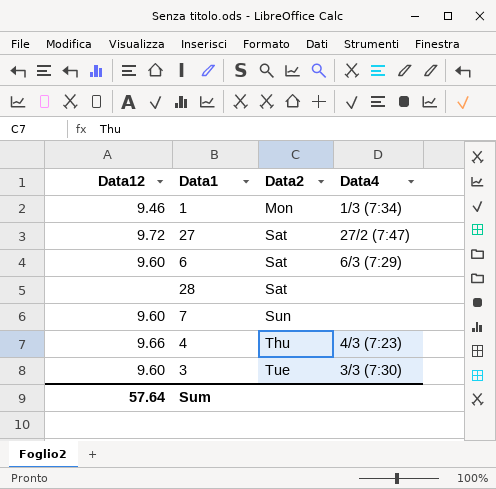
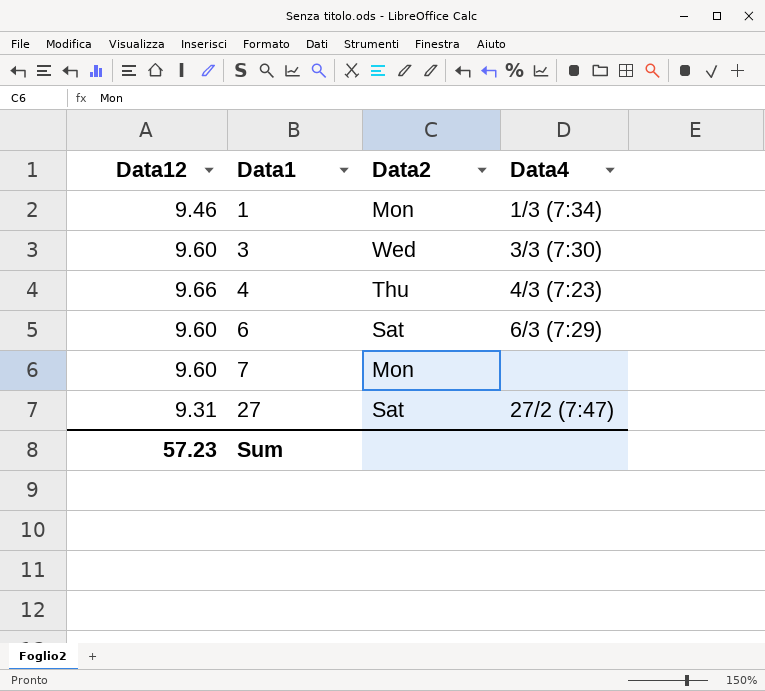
row order: Data2 ascending -> Data1 ascending
row 28: none | Sat | none -> none
3 | Data2: Tue -> Wed
7 | Data2: Sun -> Mon
27 | Data12: 9.72 -> 9.31
Sum | Data12: 57.64 -> 57.23

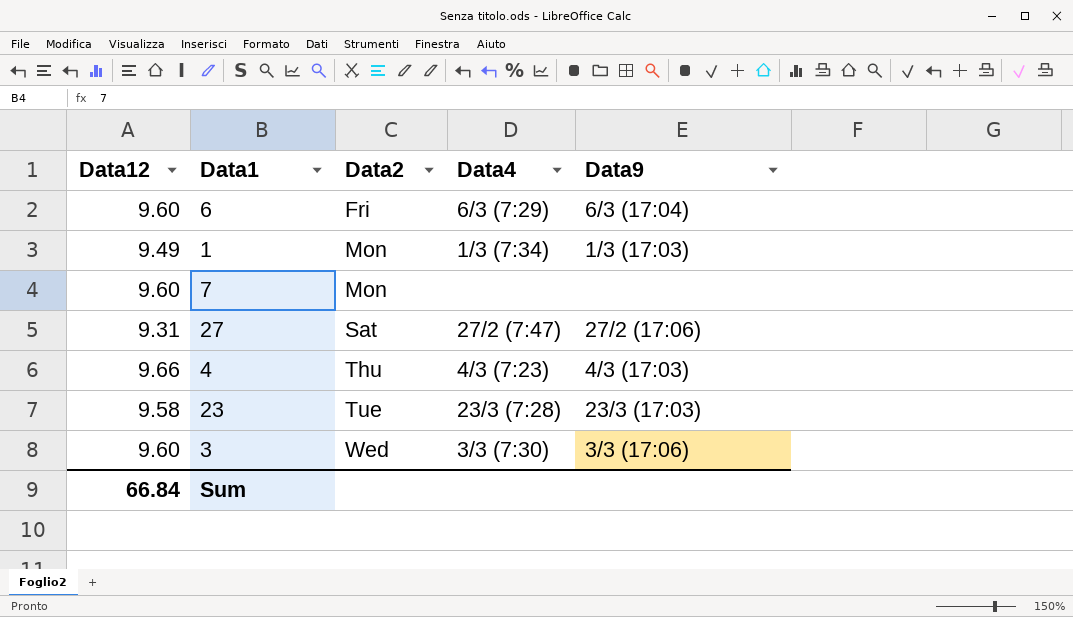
row order: Data1 ascending -> Data2 ascending
column Data9 | position: none -> 5
6 | Data2: Sat -> Fri
1 | Data12: 9.46 -> 9.49
row 23: none -> 9.58 | Tue | 23/3 (7:28) | 23/3 (17:03)
Sum | Data12: 57.23 -> 66.84

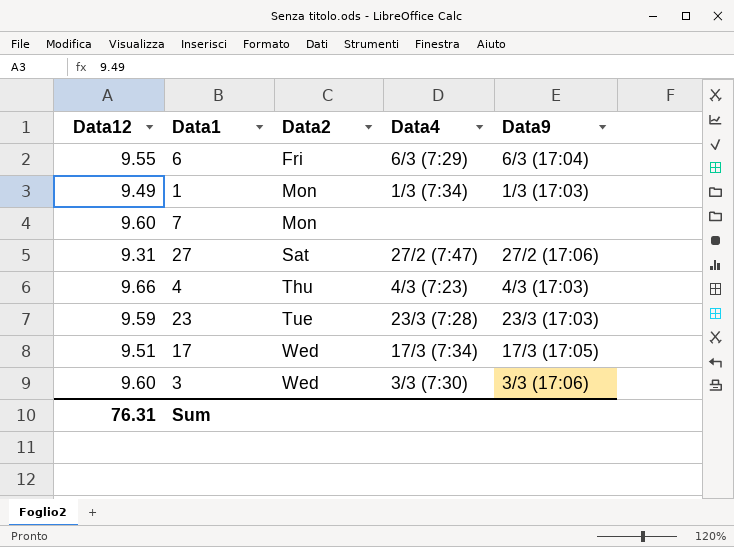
6 | Data12: 9.60 -> 9.55
23 | Data12: 9.58 -> 9.59
row 17: none -> 9.51 | Wed | 17/3 (7:34) | 17/3 (17:05)
Sum | Data12: 66.84 -> 76.31

